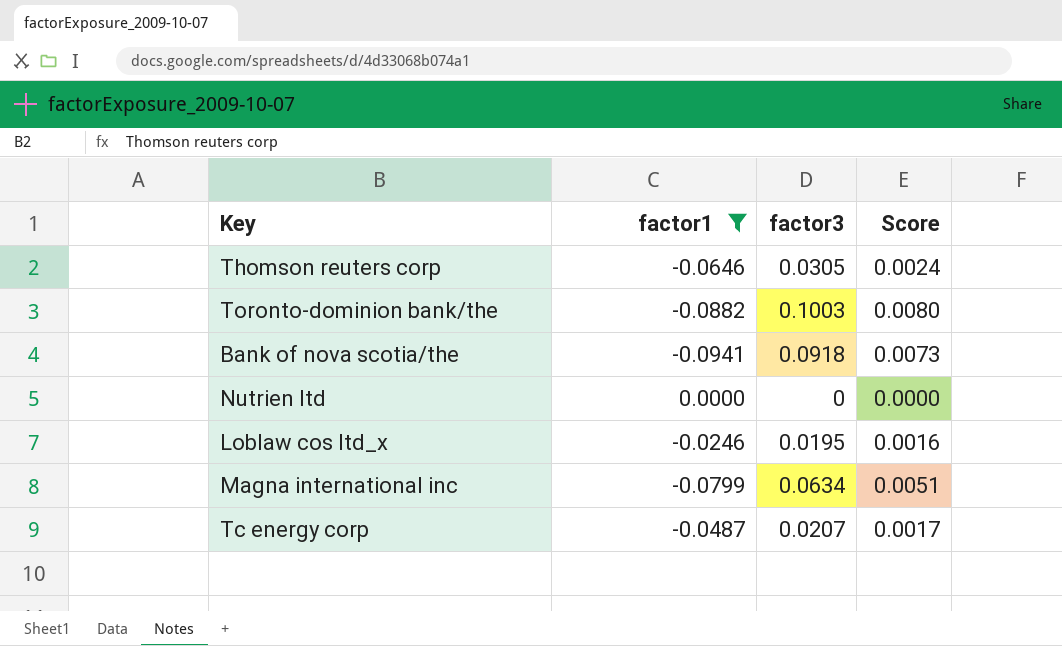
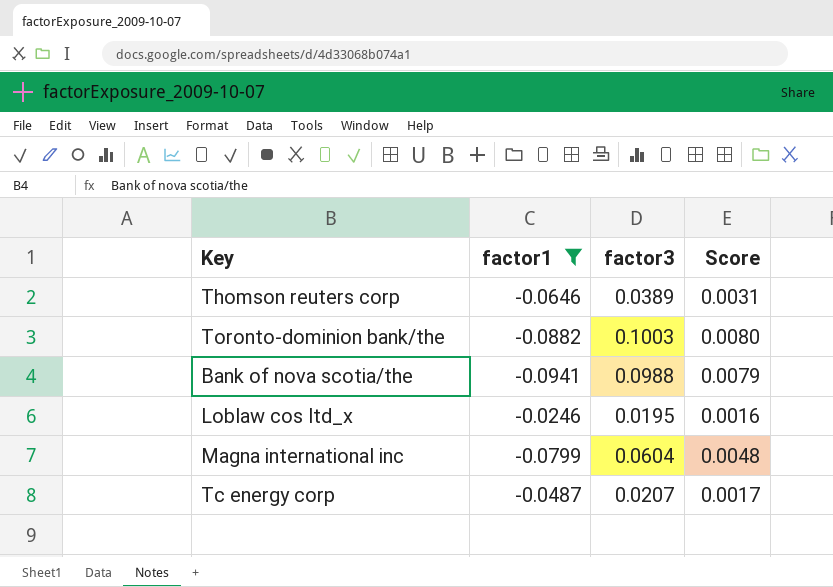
row Nutrien ltd: 0.0000 | 0 | 0.0000 -> none
Thomson reuters corp | factor3: 0.0305 -> 0.0389
Thomson reuters corp | Score: 0.0024 -> 0.0031
Bank of nova scotia/the | factor3: 0.0918 -> 0.0988
Bank of nova scotia/the | Score: 0.0073 -> 0.0079
Magna international inc | factor3: 0.0634 -> 0.0604
Magna international inc | Score: 0.0051 -> 0.0048

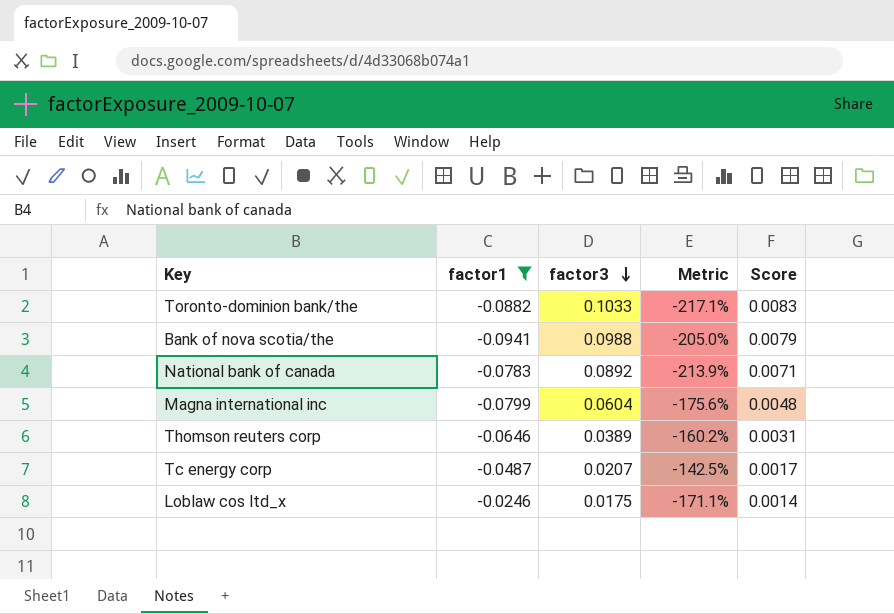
row order: none -> factor3 descending
column Metric | formula: none -> ([factor3] - [factor1]) / [factor1]
Toronto-dominion bank/the | factor3: 0.1003 -> 0.1033
Toronto-dominion bank/the | Score: 0.0080 -> 0.0083
row National bank of canada: none -> -0.0783 | 0.0892 | -213.9% | 0.0071
Loblaw cos ltd_x | factor3: 0.0195 -> 0.0175
Loblaw cos ltd_x | Score: 0.0016 -> 0.0014

